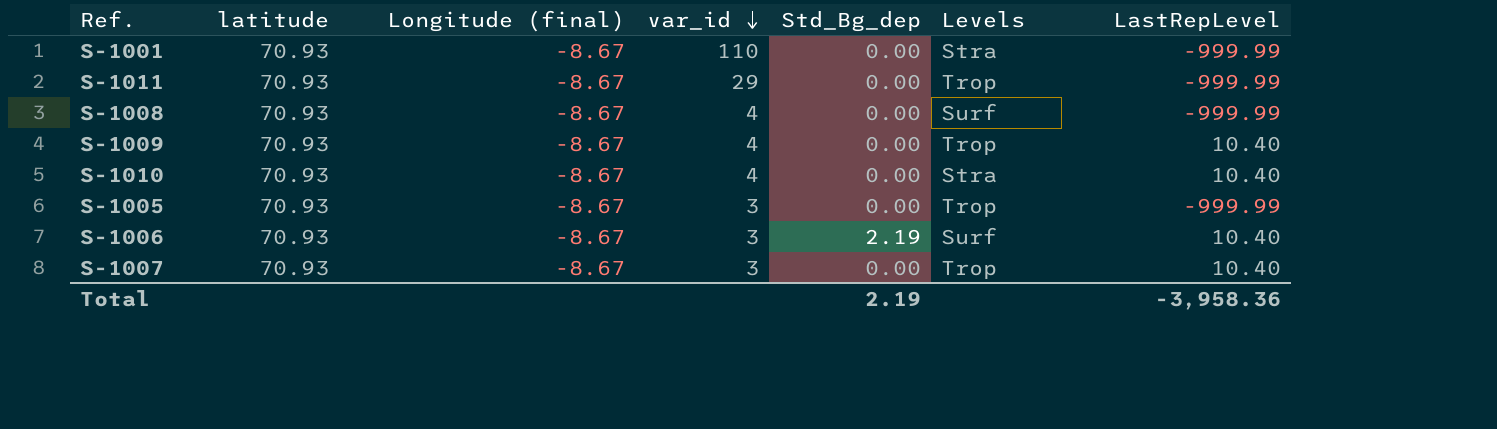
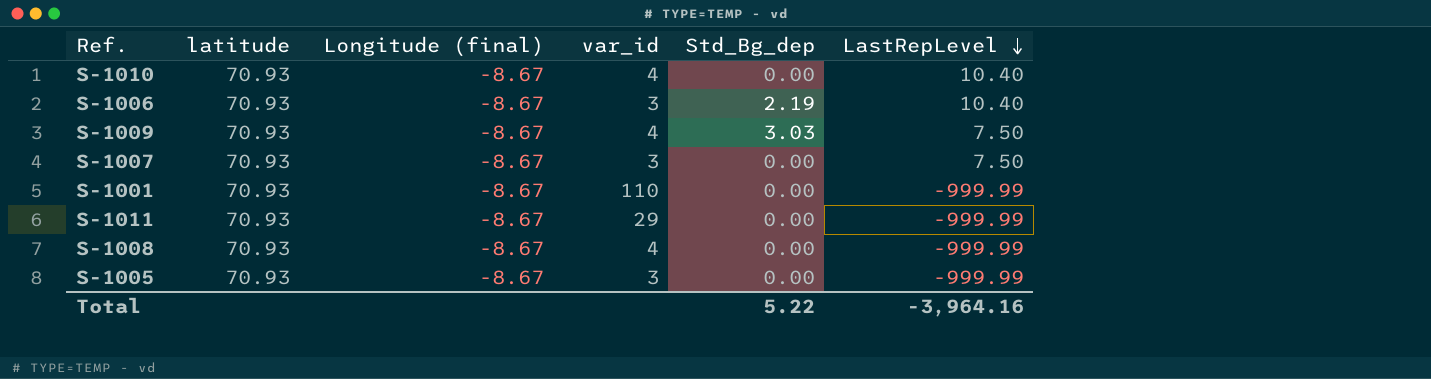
row order: var_id descending -> LastRepLevel descending
column Levels | position: 6 -> none
S-1009 | Std_Bg_dep: 0.00 -> 3.03
S-1009 | LastRepLevel: 10.40 -> 7.50
S-1007 | LastRepLevel: 10.40 -> 7.50
Total | Std_Bg_dep: 2.19 -> 5.22
Total | LastRepLevel: -3,958.36 -> -3,964.16

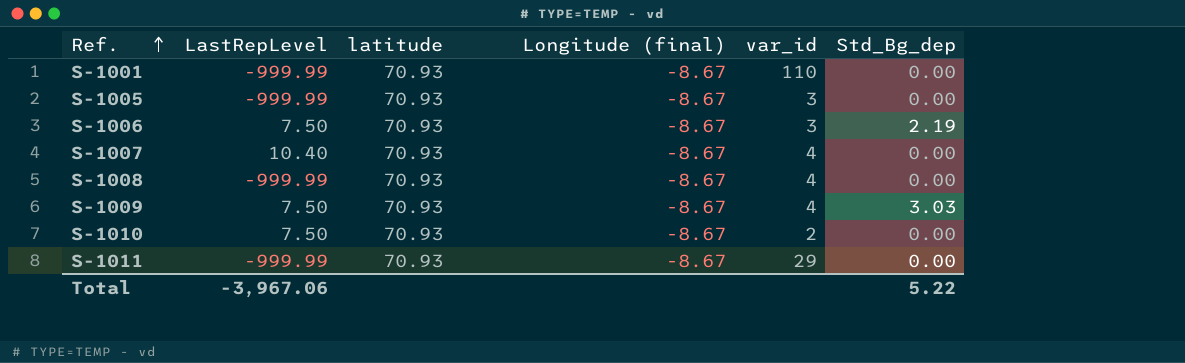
row order: LastRepLevel descending -> Ref. ascending
column LastRepLevel | position: 6 -> 2
S-1006 | LastRepLevel: 10.40 -> 7.50
S-1007 | LastRepLevel: 7.50 -> 10.40
S-1007 | var_id: 3 -> 4
S-1010 | LastRepLevel: 10.40 -> 7.50
S-1010 | var_id: 4 -> 2
Total | LastRepLevel: -3,964.16 -> -3,967.06

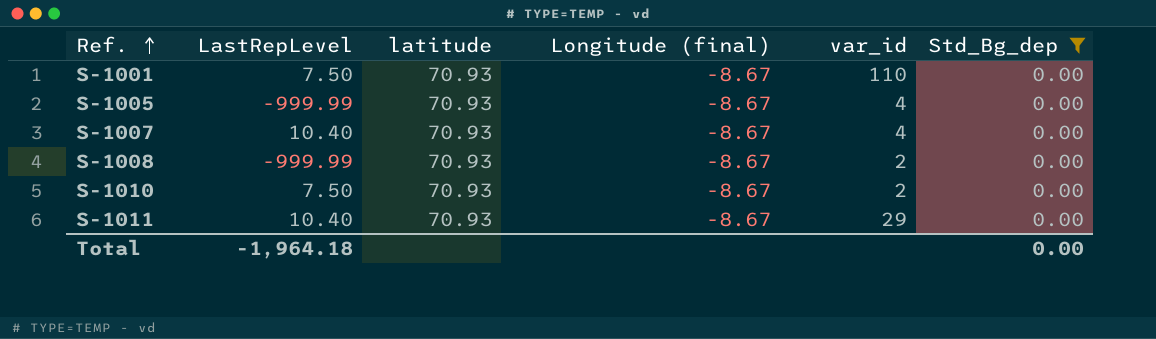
filter: none -> Std_Bg_dep = 0.00
S-1001 | LastRepLevel: -999.99 -> 7.50
S-1005 | var_id: 3 -> 4
S-1008 | var_id: 4 -> 2
S-1011 | LastRepLevel: -999.99 -> 10.40
Total | LastRepLevel: -3,967.06 -> -1,964.18
Total | Std_Bg_dep: 5.22 -> 0.00

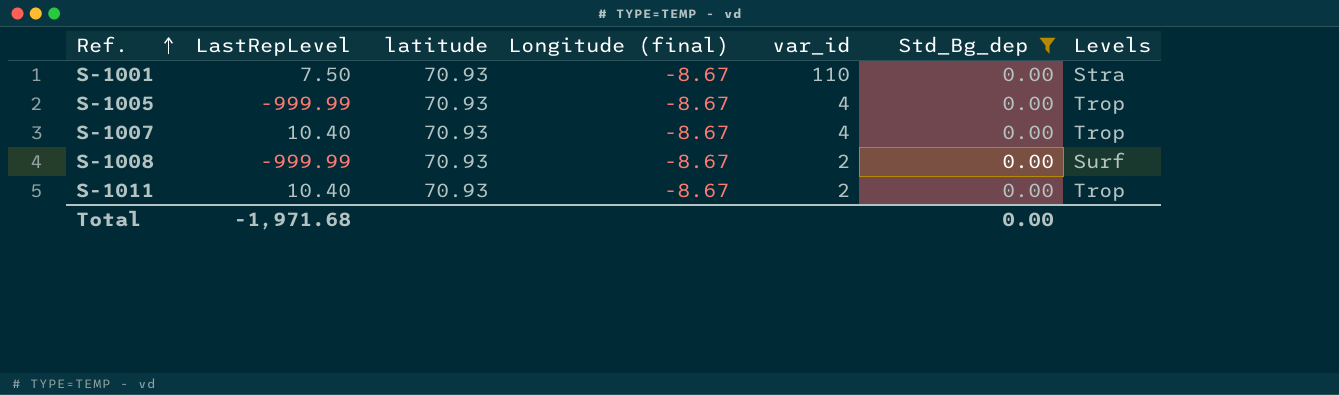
column Levels | position: none -> 7
row S-1010: 7.50 | 70.93 | -8.67 | 2 | 0.00 -> none
S-1011 | var_id: 29 -> 2
Total | LastRepLevel: -1,964.18 -> -1,971.68

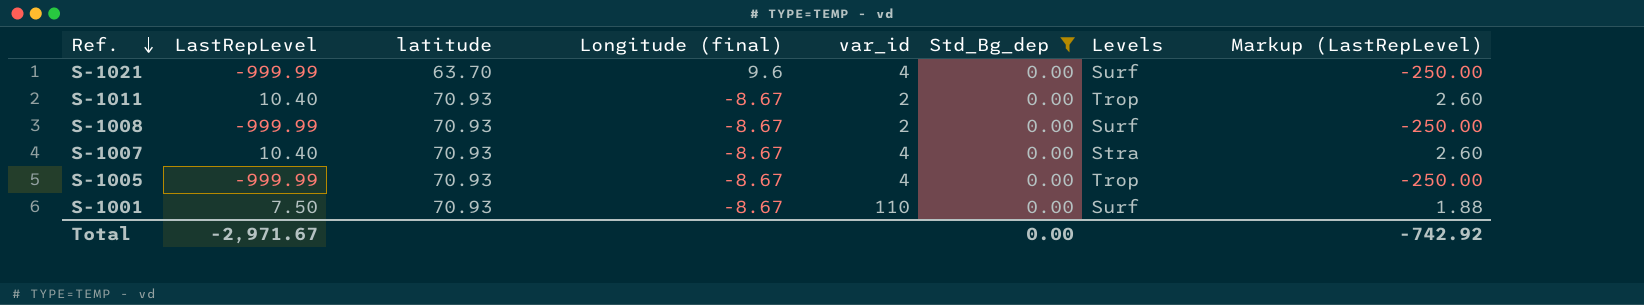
row order: Ref. ascending -> Ref. descending
column Markup (LastRepLevel) | formula: none -> [LastRepLevel] * 0.25
row S-1021: none -> -999.99 | 63.70 | 9.6 | 4 | 0.00 | Surf | -250.00
S-1007 | Levels: Trop -> Stra
S-1001 | Levels: Stra -> Surf
Total | LastRepLevel: -1,971.68 -> -2,971.67

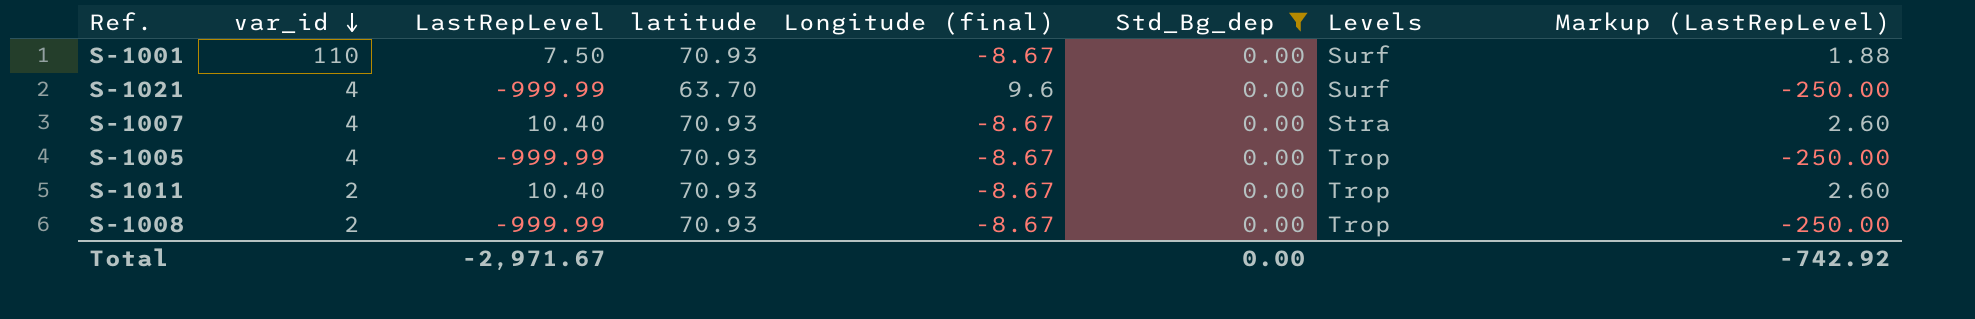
row order: Ref. descending -> var_id descending
column var_id | position: 5 -> 2
S-1008 | Levels: Surf -> Trop

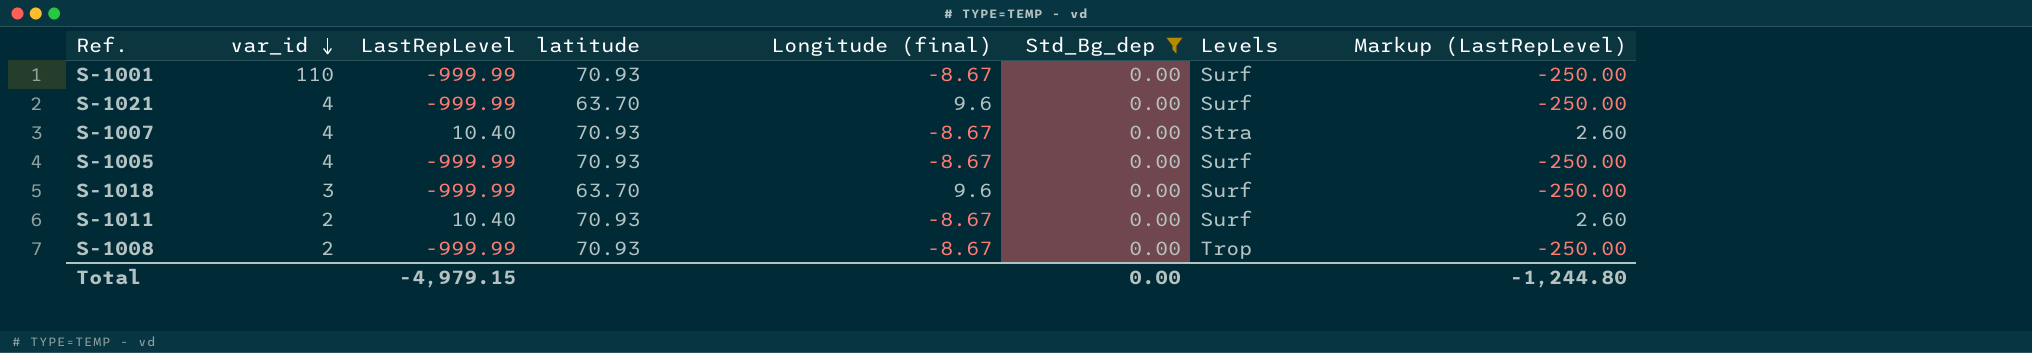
S-1001 | LastRepLevel: 7.50 -> -999.99
S-1001 | Markup (LastRepLevel): 1.88 -> -250.00
S-1005 | Levels: Trop -> Surf
row S-1018: none -> 3 | -999.99 | 63.70 | 9.6 | 0.00 | Surf | -250.00
S-1011 | Levels: Trop -> Surf
Total | LastRepLevel: -2,971.67 -> -4,979.15
Total | Markup (LastRepLevel): -742.92 -> -1,244.80

